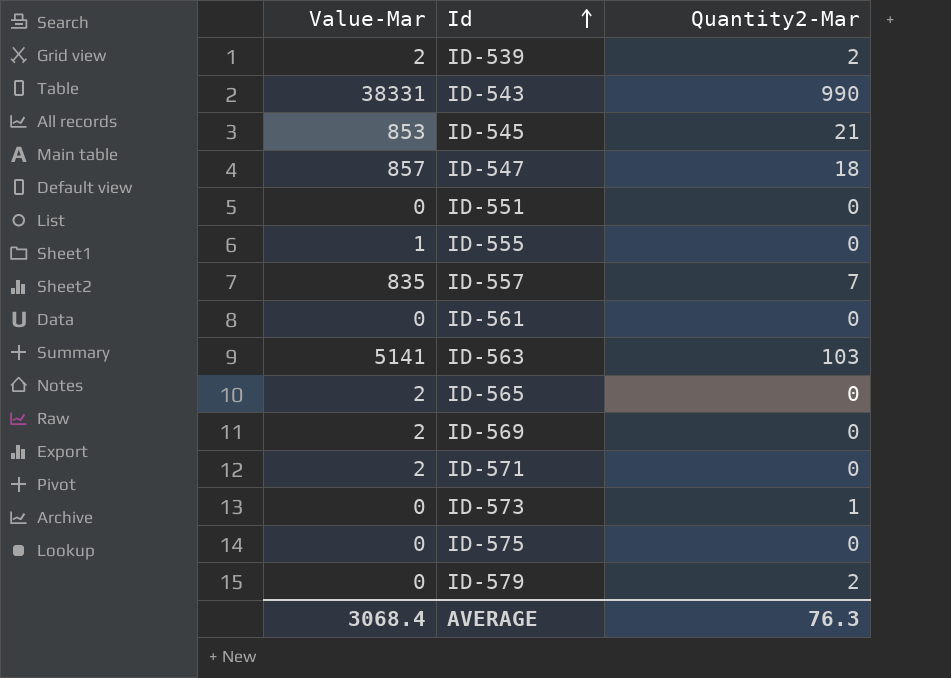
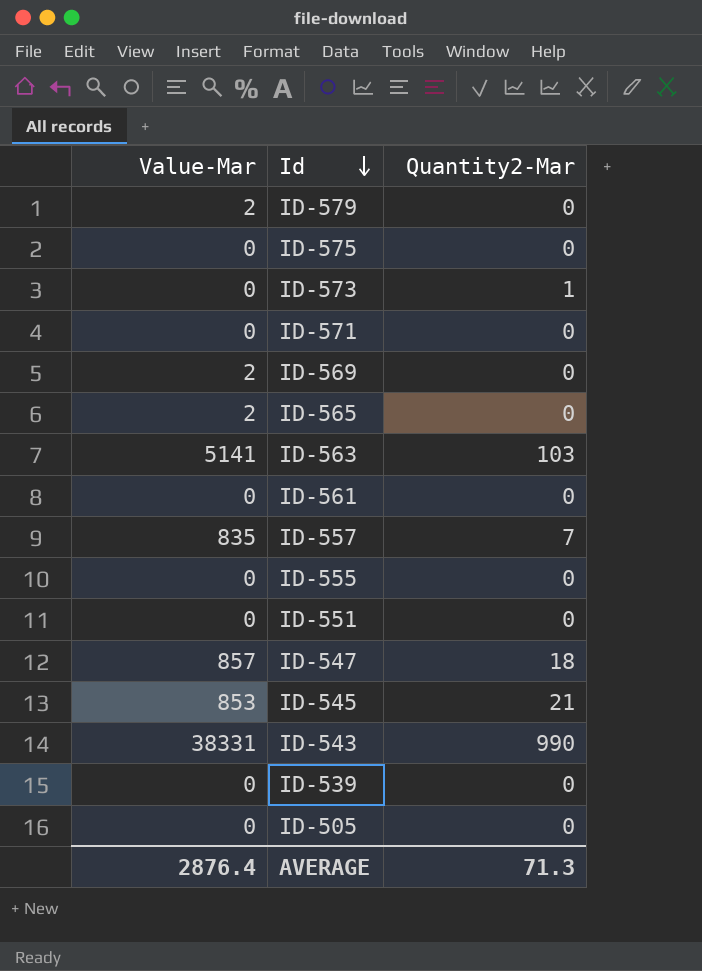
row order: Id ascending -> Id descending
ID-579 | Value-Mar: 0 -> 2
ID-579 | Quantity2-Mar: 2 -> 0
ID-571 | Value-Mar: 2 -> 0
ID-555 | Value-Mar: 1 -> 0
ID-539 | Value-Mar: 2 -> 0
ID-539 | Quantity2-Mar: 2 -> 0
row ID-505: none -> 0 | 0
AVERAGE | Value-Mar: 3068.4 -> 2876.4
AVERAGE | Quantity2-Mar: 76.3 -> 71.3

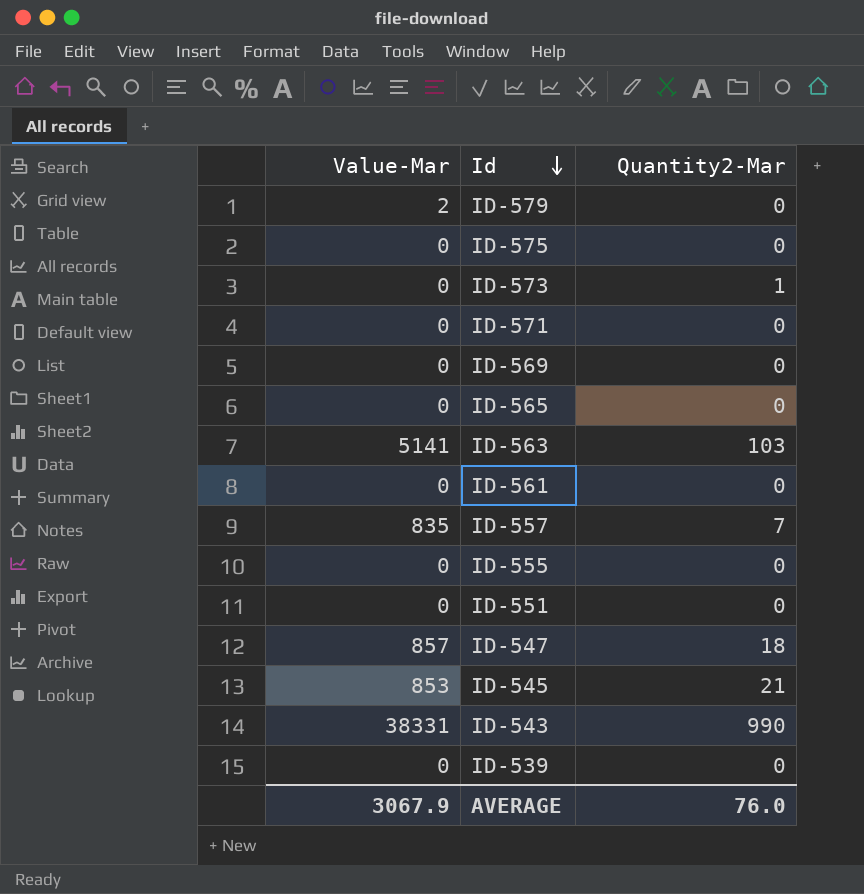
row ID-505: 0 | 0 -> none
ID-569 | Value-Mar: 2 -> 0
ID-565 | Value-Mar: 2 -> 0
AVERAGE | Value-Mar: 2876.4 -> 3067.9
AVERAGE | Quantity2-Mar: 71.3 -> 76.0

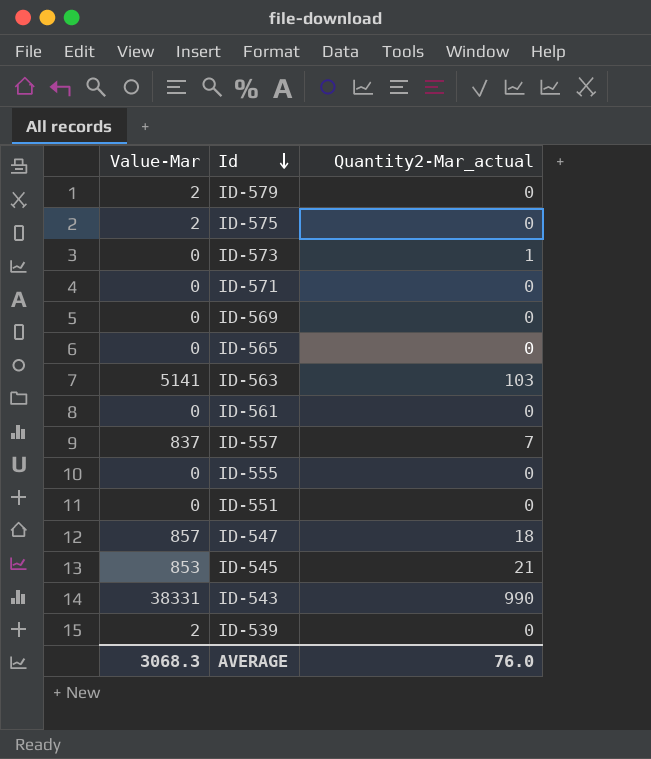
column name: Quantity2-Mar -> Quantity2-Mar_actual
ID-575 | Value-Mar: 0 -> 2
ID-557 | Value-Mar: 835 -> 837
ID-539 | Value-Mar: 0 -> 2
AVERAGE | Value-Mar: 3067.9 -> 3068.3

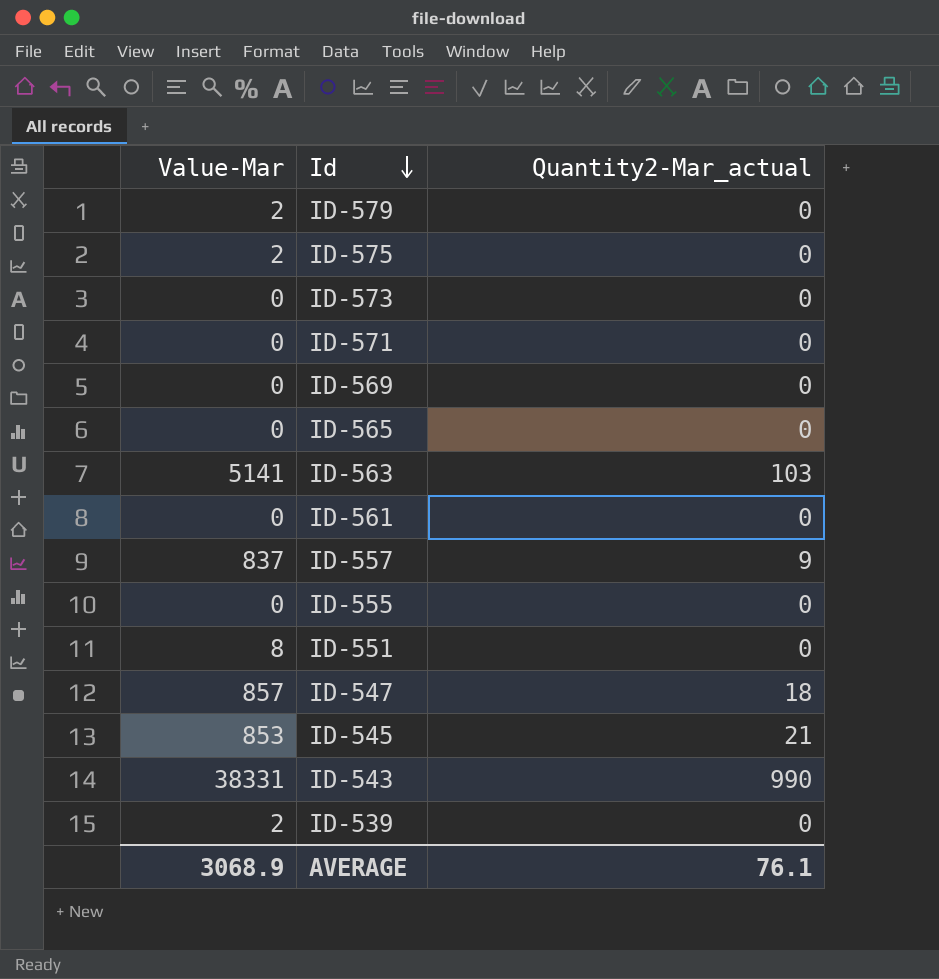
ID-573 | Quantity2-Mar_actual: 1 -> 0
ID-557 | Quantity2-Mar_actual: 7 -> 9
ID-551 | Value-Mar: 0 -> 8
AVERAGE | Value-Mar: 3068.3 -> 3068.9
AVERAGE | Quantity2-Mar_actual: 76.0 -> 76.1

